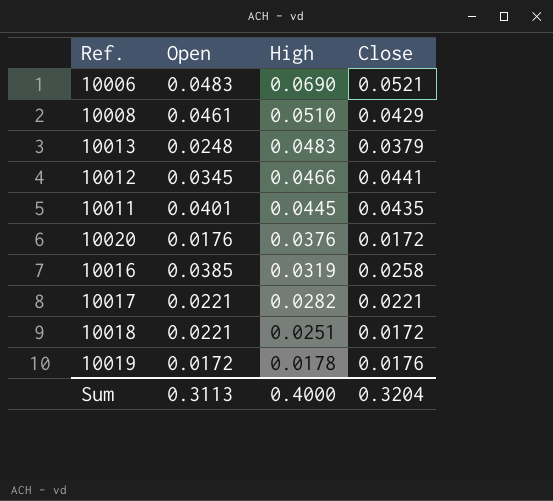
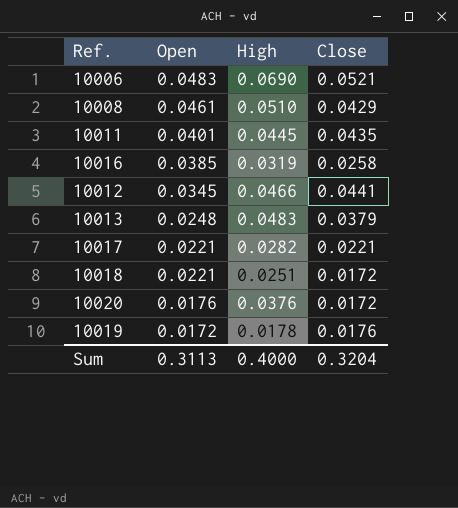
row order: High descending -> Open descending

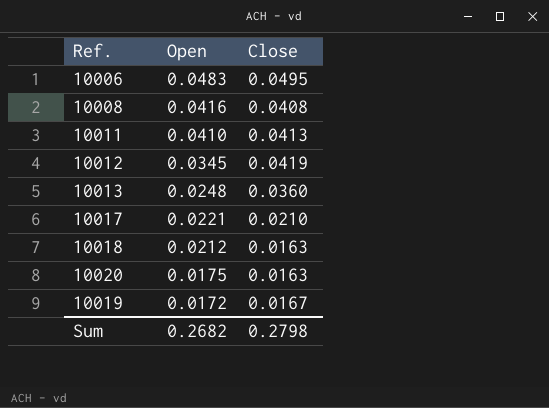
column High | position: 3 -> none
row 10016: 0.0385 | 0.0319 | 0.0258 -> none
10006 | Close: 0.0521 -> 0.0495
10008 | Open: 0.0461 -> 0.0416
10008 | Close: 0.0429 -> 0.0408
10011 | Open: 0.0401 -> 0.0410
10011 | Close: 0.0435 -> 0.0413
10012 | Close: 0.0441 -> 0.0419
10013 | Close: 0.0379 -> 0.0360
10017 | Close: 0.0221 -> 0.0210
10018 | Open: 0.0221 -> 0.0212
10018 | Close: 0.0172 -> 0.0163
10020 | Open: 0.0176 -> 0.0175
10020 | Close: 0.0172 -> 0.0163
10019 | Close: 0.0176 -> 0.0167
Sum | Open: 0.3113 -> 0.2682
Sum | Close: 0.3204 -> 0.2798

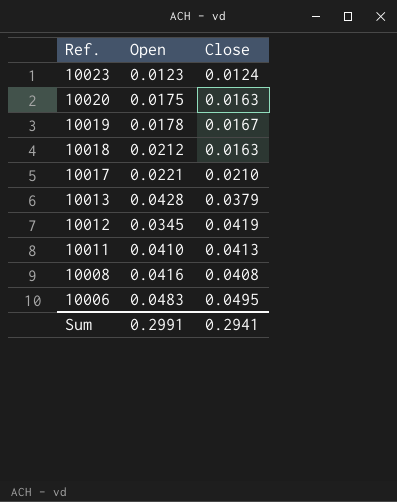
row order: Open descending -> Ref. descending
row 10023: none -> 0.0123 | 0.0124
10019 | Open: 0.0172 -> 0.0178
10013 | Open: 0.0248 -> 0.0428
10013 | Close: 0.0360 -> 0.0379
Sum | Open: 0.2682 -> 0.2991
Sum | Close: 0.2798 -> 0.2941

